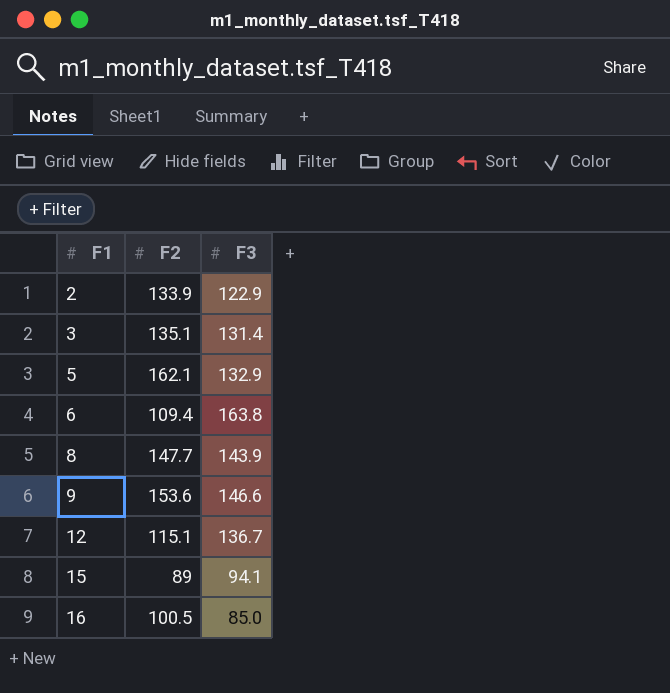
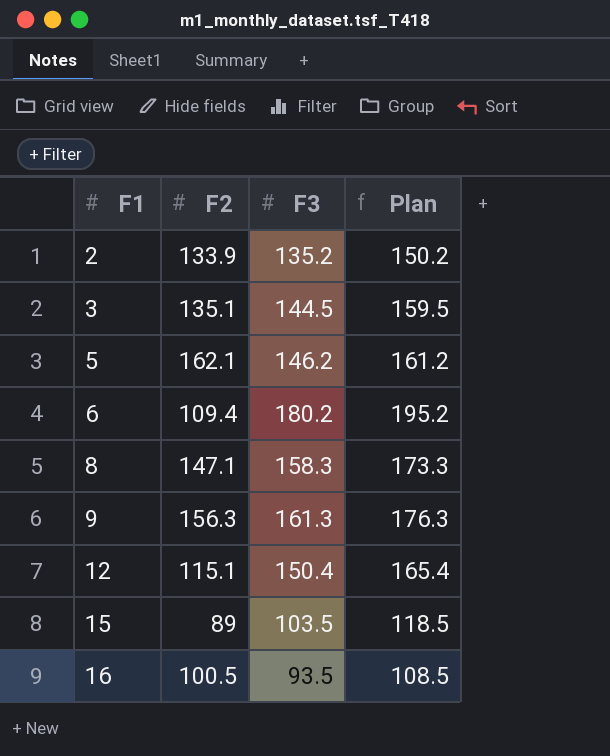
column Plan | formula: none -> [F3] + 15
2 | F3: 122.9 -> 135.2
3 | F3: 131.4 -> 144.5
5 | F3: 132.9 -> 146.2
6 | F3: 163.8 -> 180.2
8 | F2: 147.7 -> 147.1
8 | F3: 143.9 -> 158.3
9 | F2: 153.6 -> 156.3
9 | F3: 146.6 -> 161.3
12 | F3: 136.7 -> 150.4
15 | F3: 94.1 -> 103.5
16 | F3: 85.0 -> 93.5

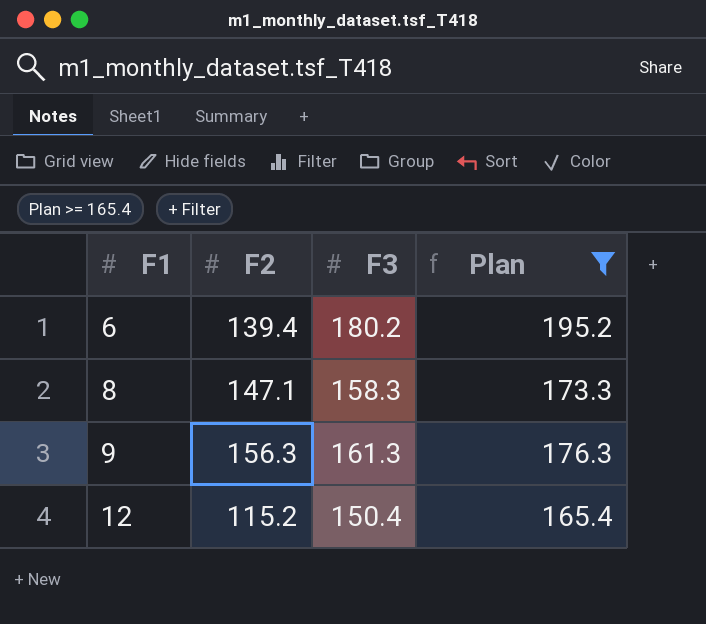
filter: none -> Plan >= 165.4
6 | F2: 109.4 -> 139.4
12 | F2: 115.1 -> 115.2

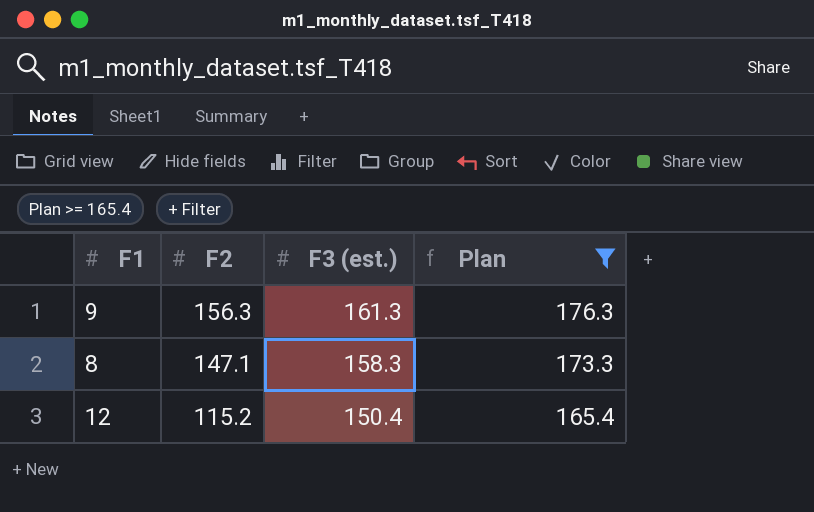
row order: F1 ascending -> F2 descending
column name: F3 -> F3 (est.)
row 6: 139.4 | 180.2 | 195.2 -> none

